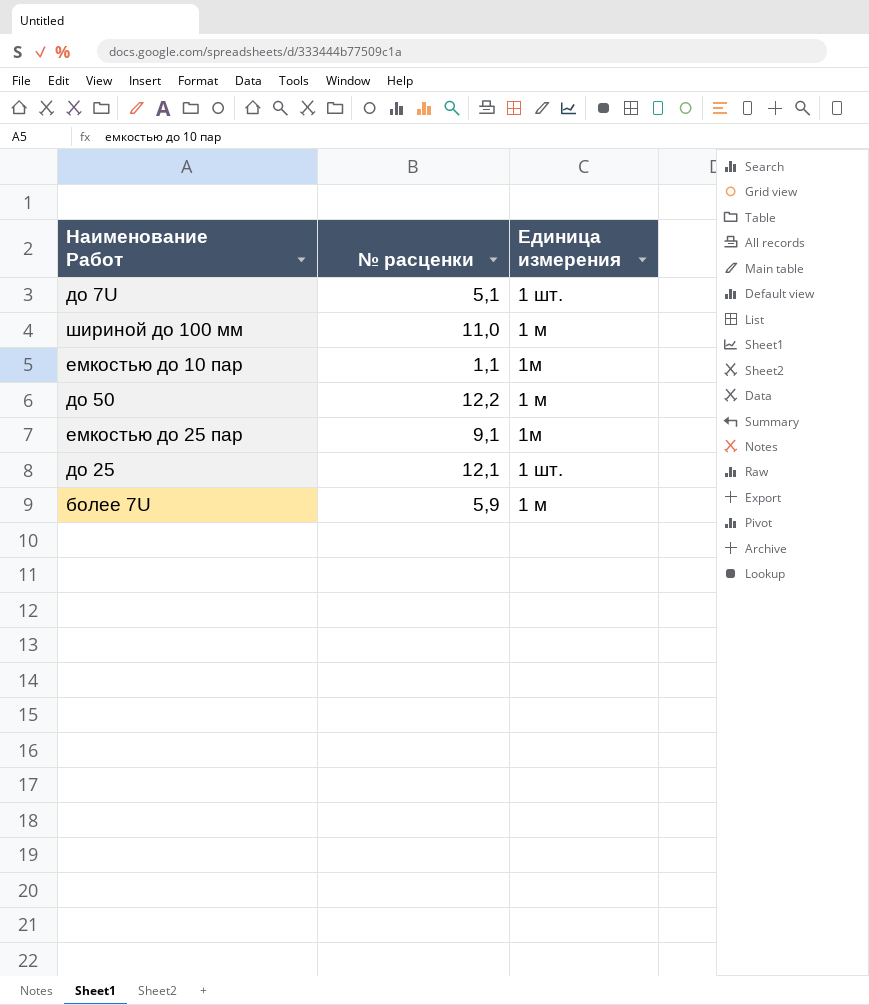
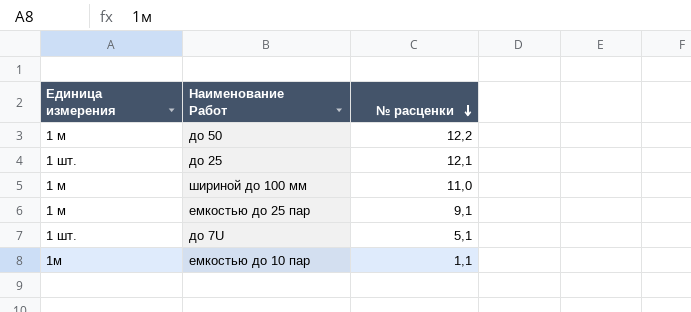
row order: none -> № расценки descending
column Единица измерения | position: 3 -> 1
row более 7U: 5,9 | 1 м -> none
емкостью до 25 пар | Единица измерения: 1м -> 1 м

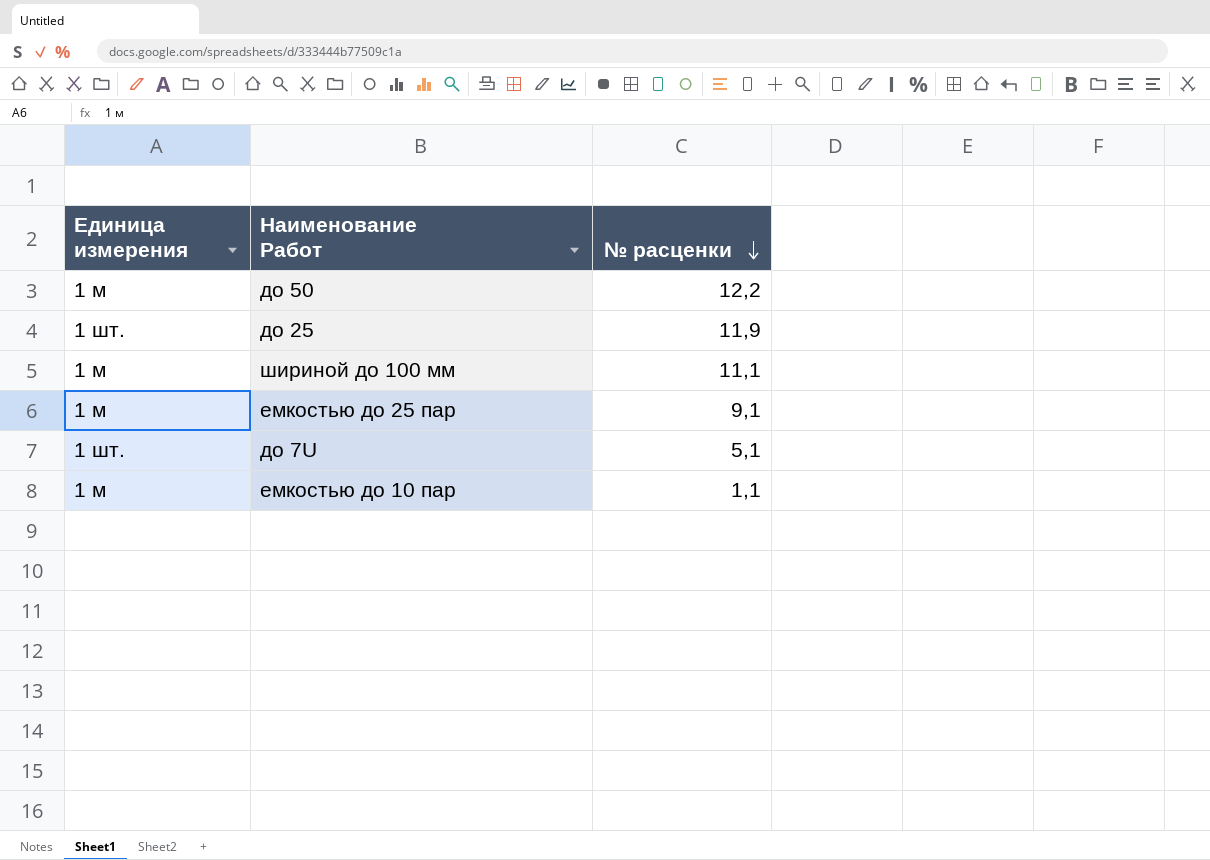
до 25 | № расценки: 12,1 -> 11,9
шириной до 100 мм | № расценки: 11,0 -> 11,1
емкостью до 10 пар | Единица измерения: 1м -> 1 м

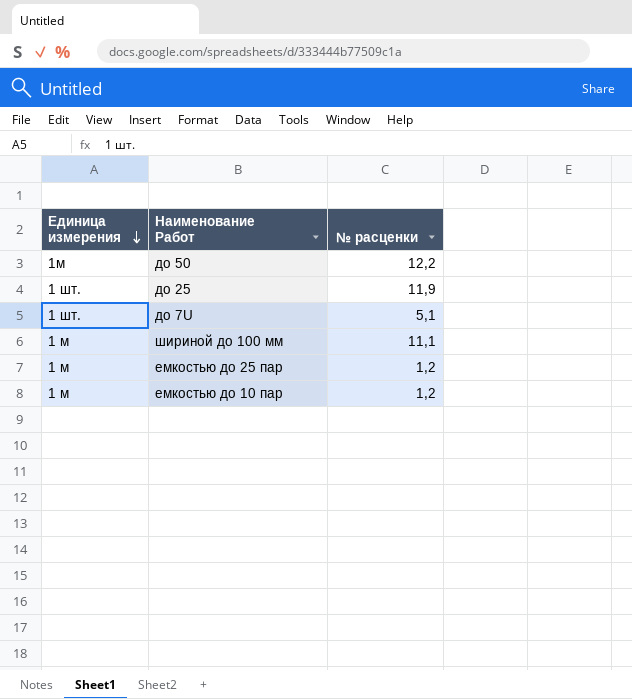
row order: № расценки descending -> Единица измерения descending
до 50 | Единица измерения: 1 м -> 1м
емкостью до 25 пар | № расценки: 9,1 -> 1,2
емкостью до 10 пар | № расценки: 1,1 -> 1,2

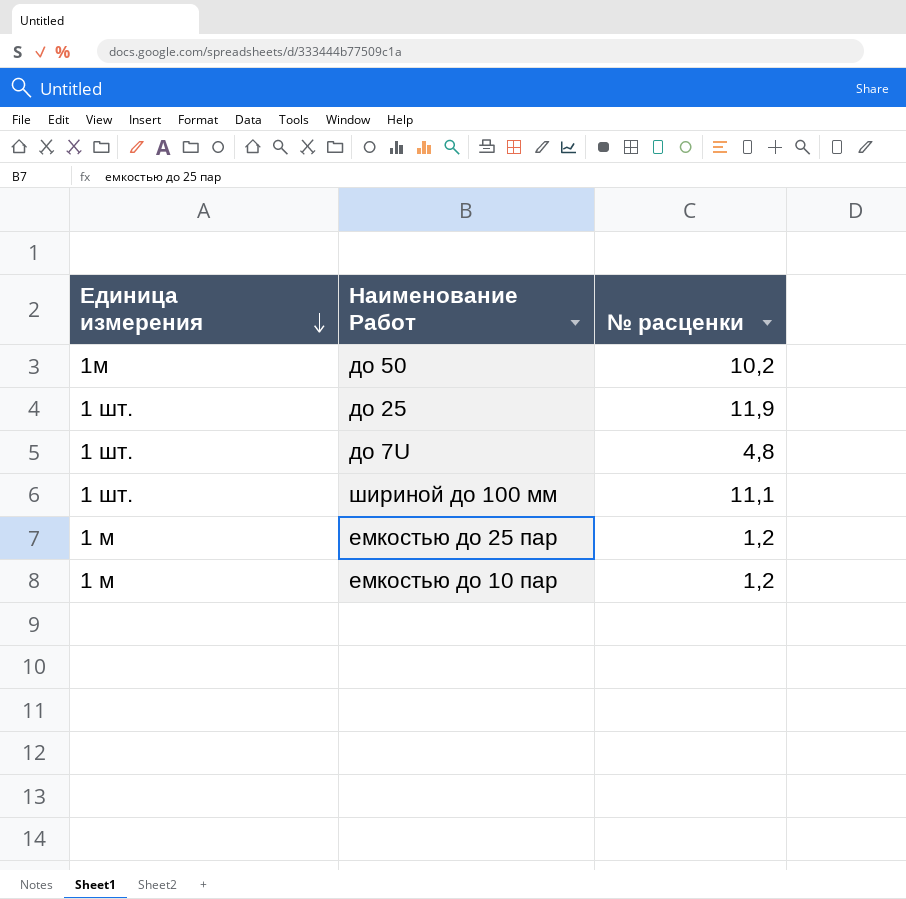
до 50 | № расценки: 12,2 -> 10,2
до 7U | № расценки: 5,1 -> 4,8
шириной до 100 мм | Единица измерения: 1 м -> 1 шт.

